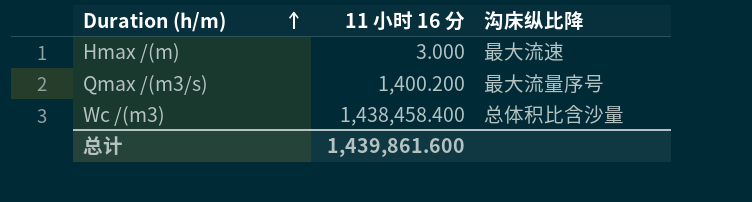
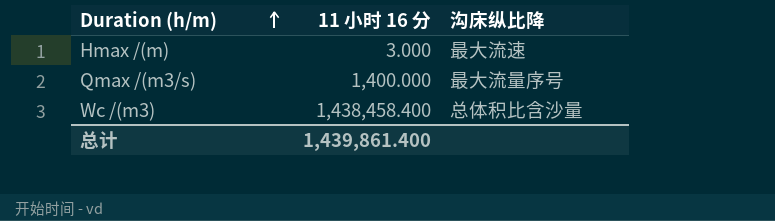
Qmax /(m3/s) | 11 小时 16 分: 1,400.200 -> 1,400.000
总计 | 11 小时 16 分: 1,439,861.600 -> 1,439,861.400

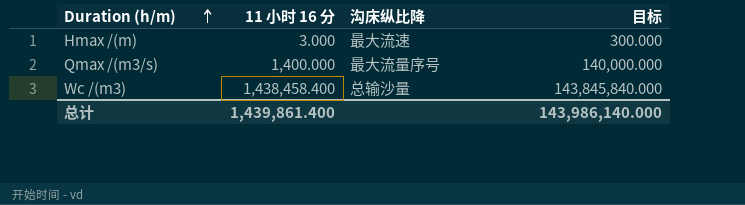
column 目标 | formula: none -> [11 小时 16 分] * 100
Wc /(m3) | 沟床纵比降: 总体积比含沙量 -> 总输沙量

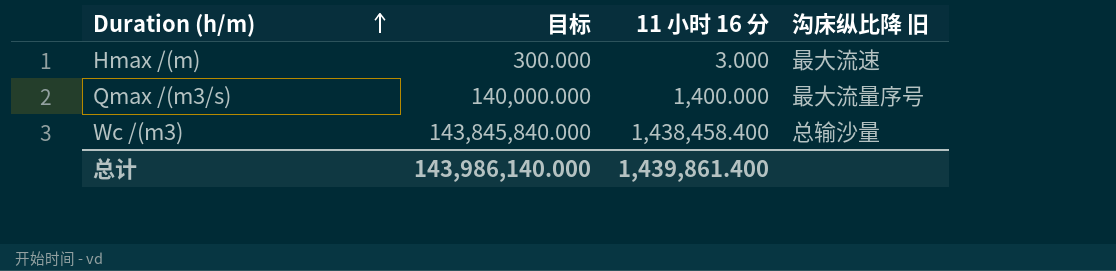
column 目标 | position: 4 -> 2
column name: 沟床纵比降 -> 沟床纵比降 旧

